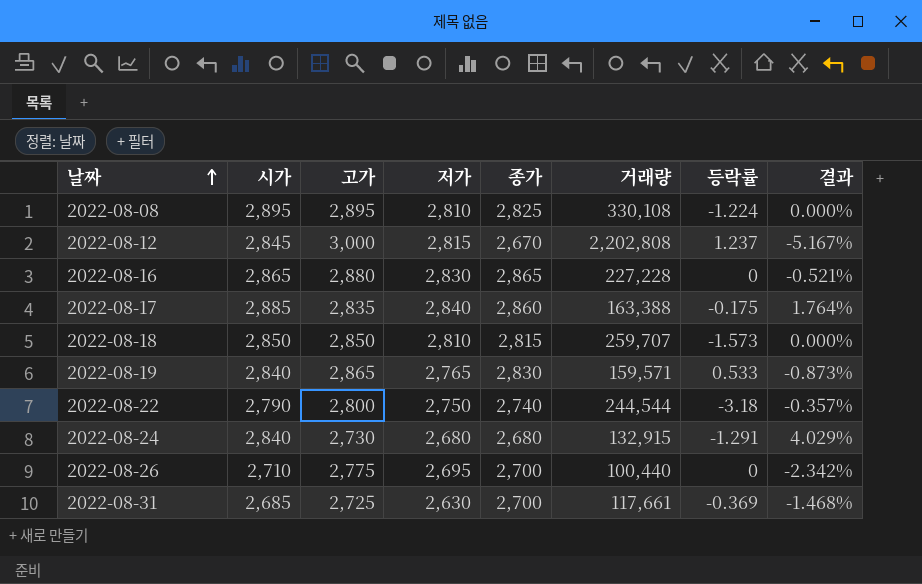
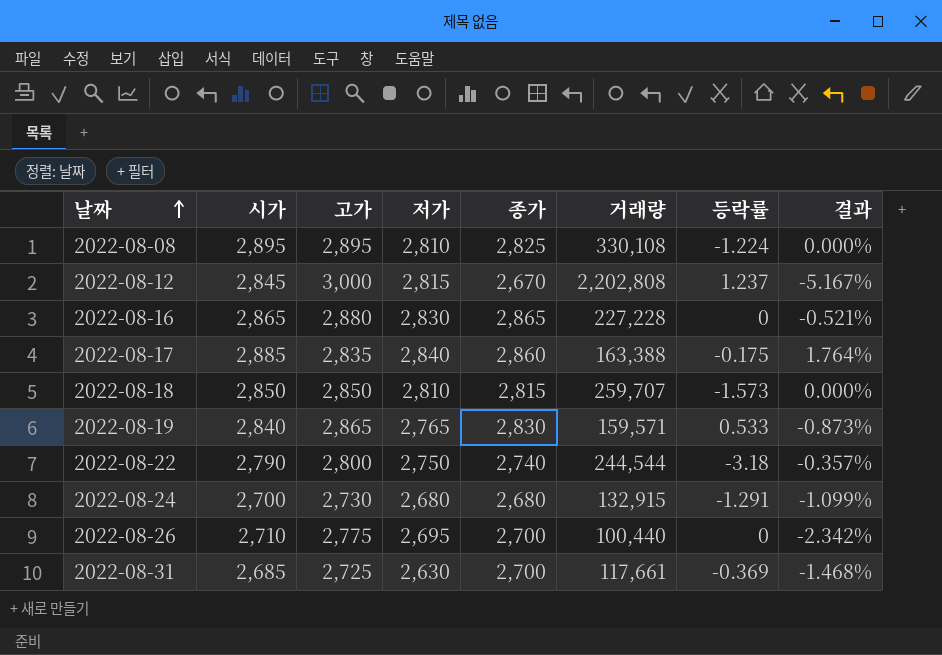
2022-08-24 | 시가: 2,840 -> 2,700
2022-08-24 | 결과: 4.029% -> -1.099%

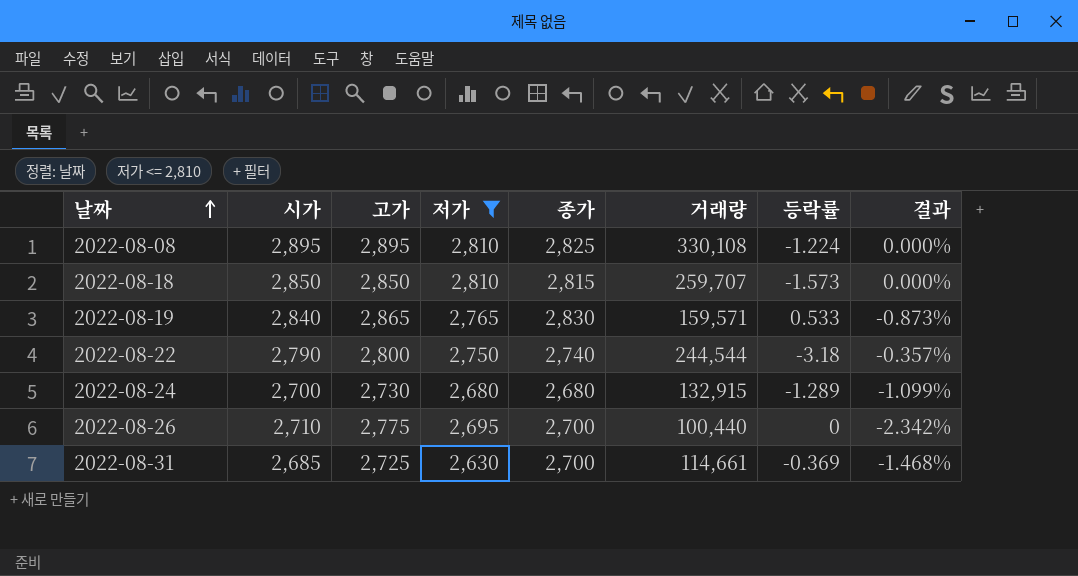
filter: none -> 저가 <= 2,810
2022-08-24 | 등락률: -1.291 -> -1.289
2022-08-31 | 거래량: 117,661 -> 114,661

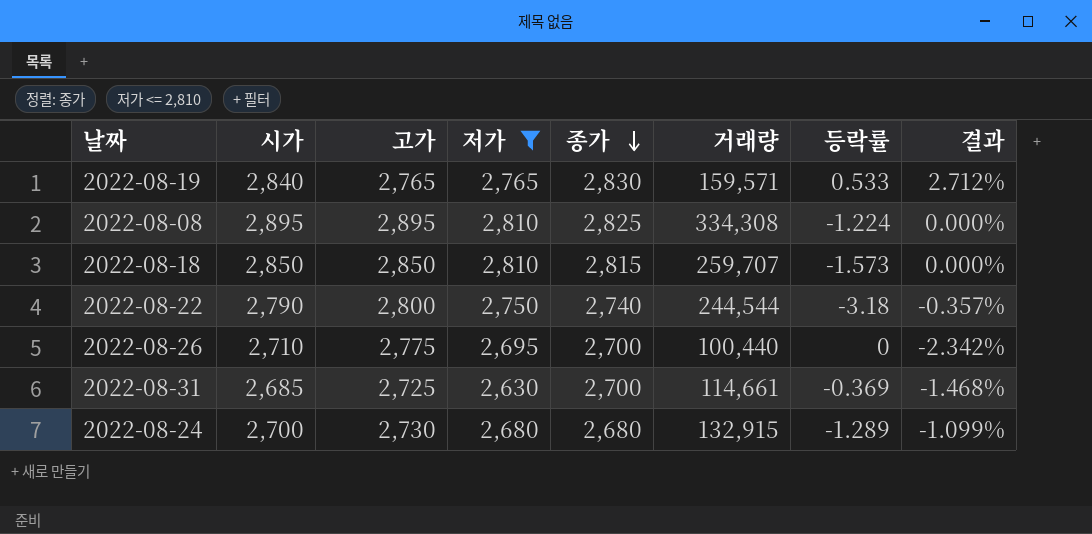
row order: 날짜 ascending -> 종가 descending
2022-08-19 | 고가: 2,865 -> 2,765
2022-08-19 | 결과: -0.873% -> 2.712%
2022-08-08 | 거래량: 330,108 -> 334,308

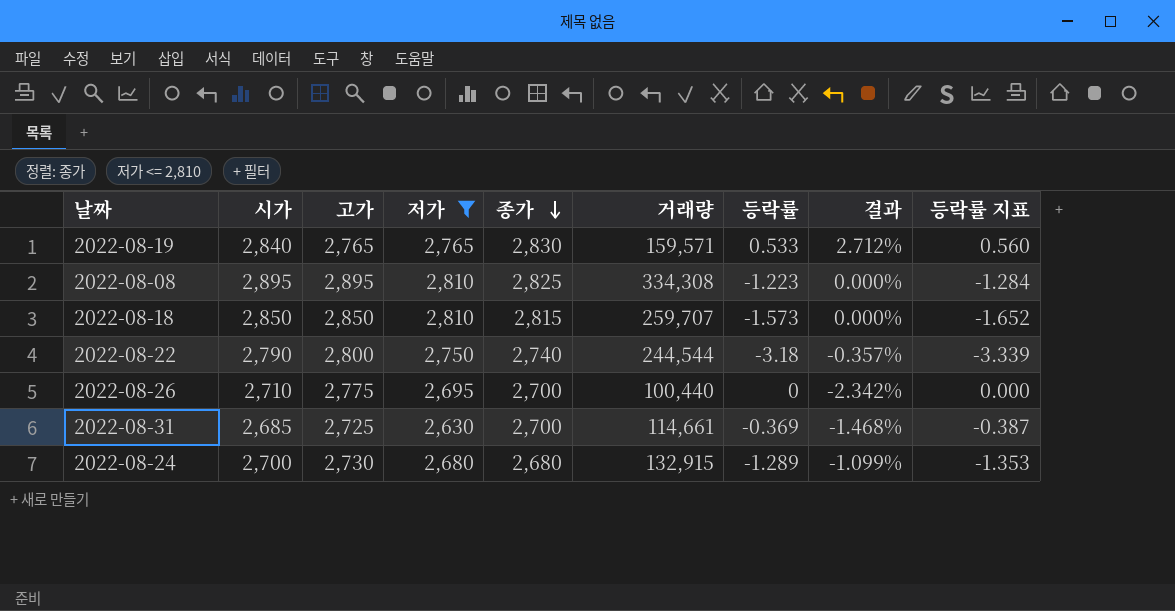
column 등락률 지표 | formula: none -> [등락률] * 1.05
2022-08-08 | 등락률: -1.224 -> -1.223

